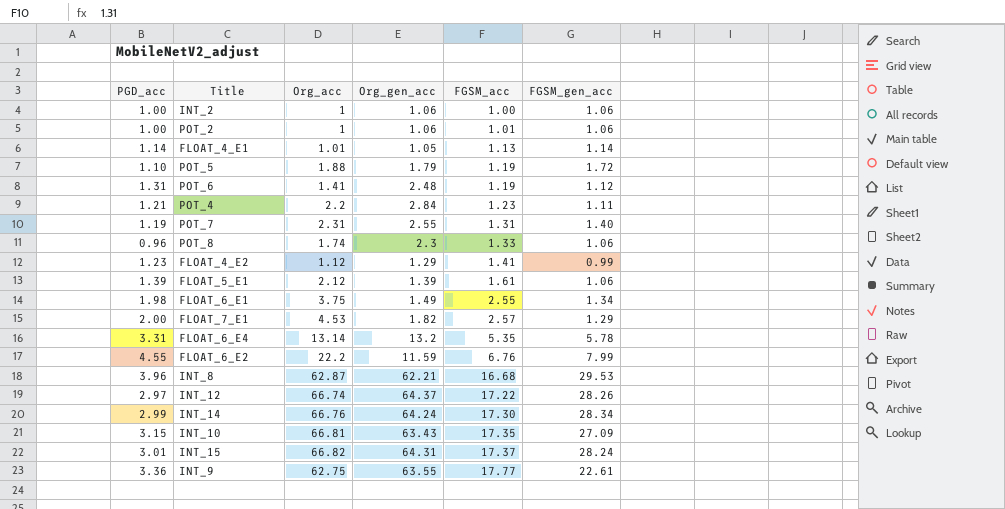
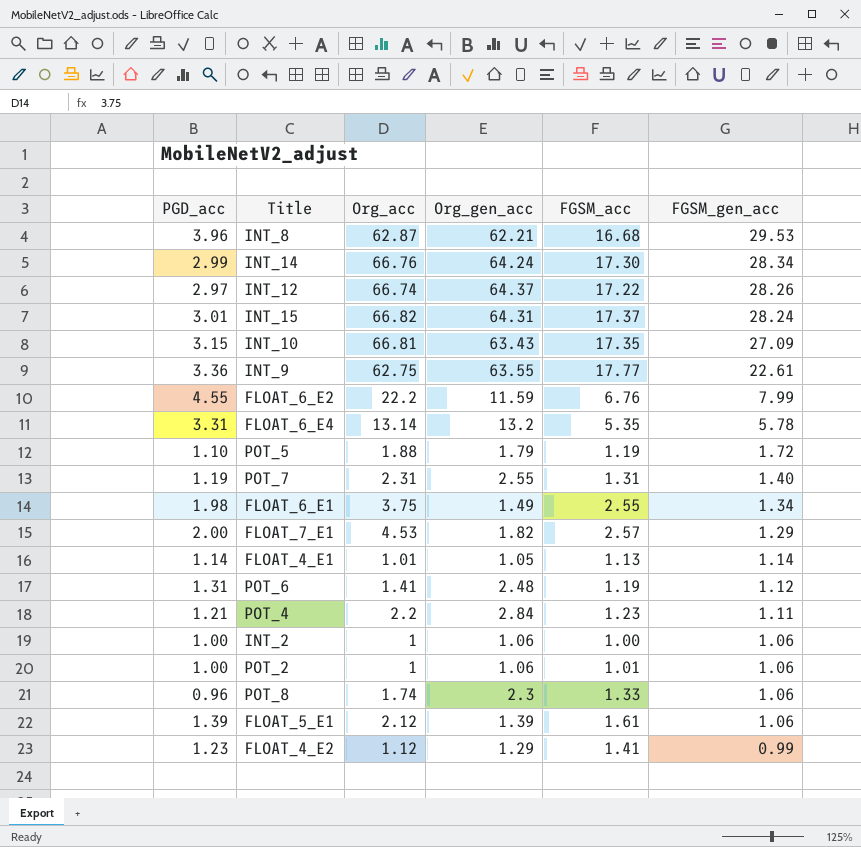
row order: FGSM_acc ascending -> FGSM_gen_acc descending

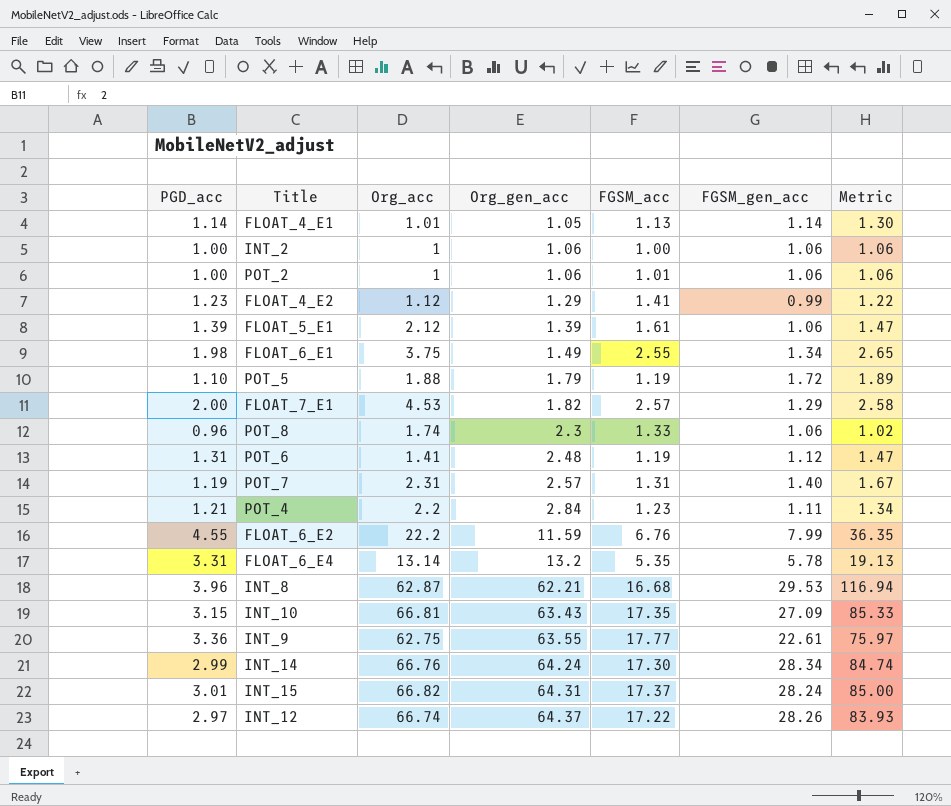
row order: FGSM_gen_acc descending -> Org_gen_acc ascending
column Metric | formula: none -> [PGD_acc] * [FGSM_gen_acc]
POT_7 | Org_gen_acc: 2.55 -> 2.57

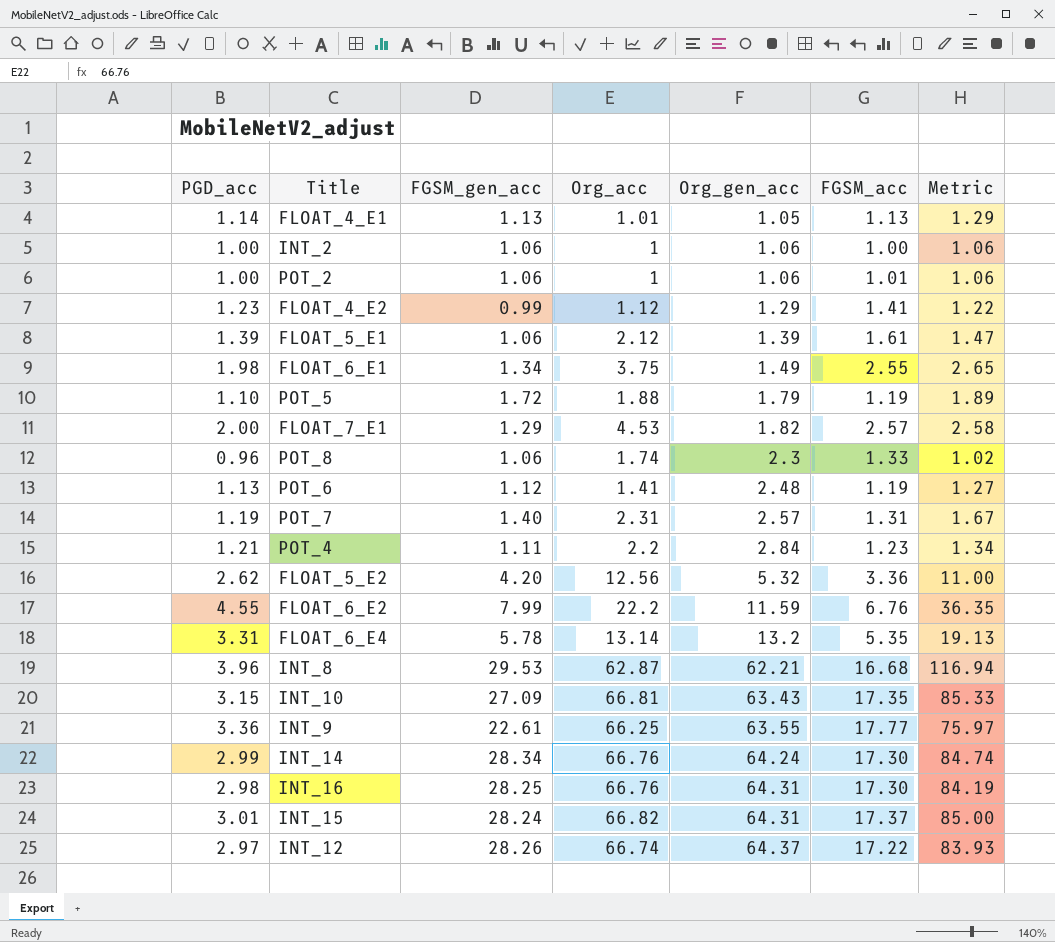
column FGSM_gen_acc | position: 6 -> 3
FLOAT_4_E1 | FGSM_gen_acc: 1.14 -> 1.13
FLOAT_4_E1 | Metric: 1.30 -> 1.29
POT_6 | PGD_acc: 1.31 -> 1.13
POT_6 | Metric: 1.47 -> 1.27
row FLOAT_5_E2: none -> 2.62 | 4.20 | 12.56 | 5.32 | 3.36 | 11.00
INT_9 | Org_acc: 62.75 -> 66.25
row INT_16: none -> 2.98 | 28.25 | 66.76 | 64.31 | 17.30 | 84.19

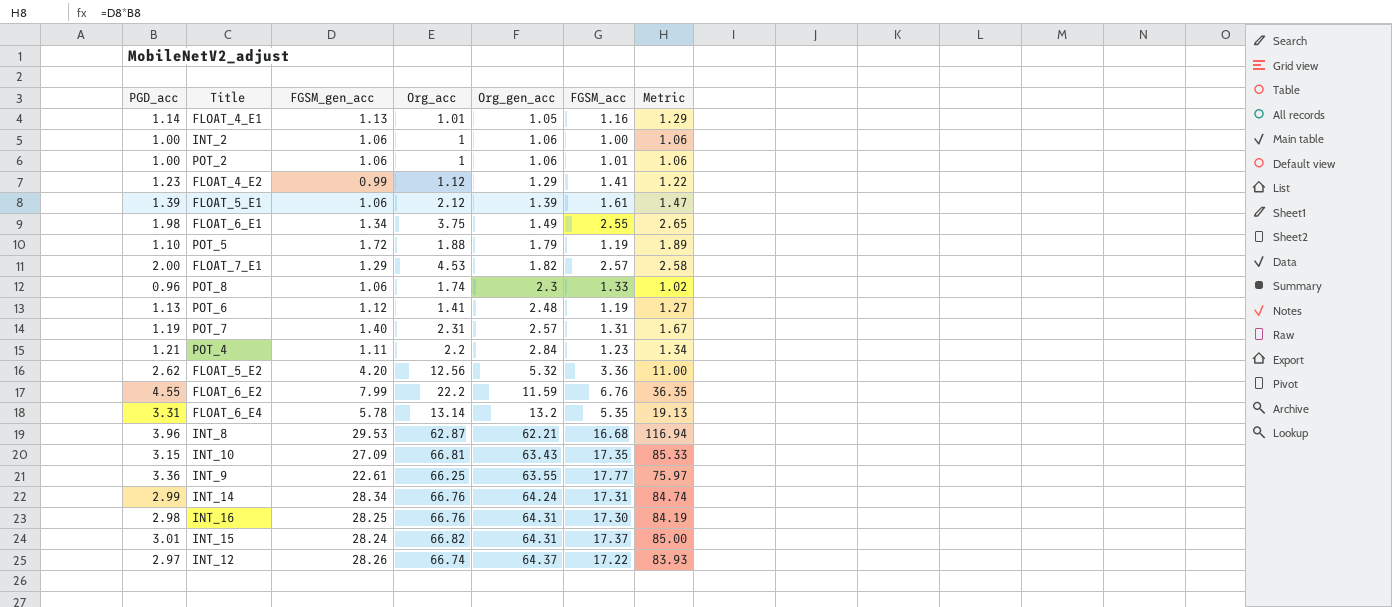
FLOAT_4_E1 | FGSM_acc: 1.13 -> 1.16
INT_14 | FGSM_acc: 17.30 -> 17.31

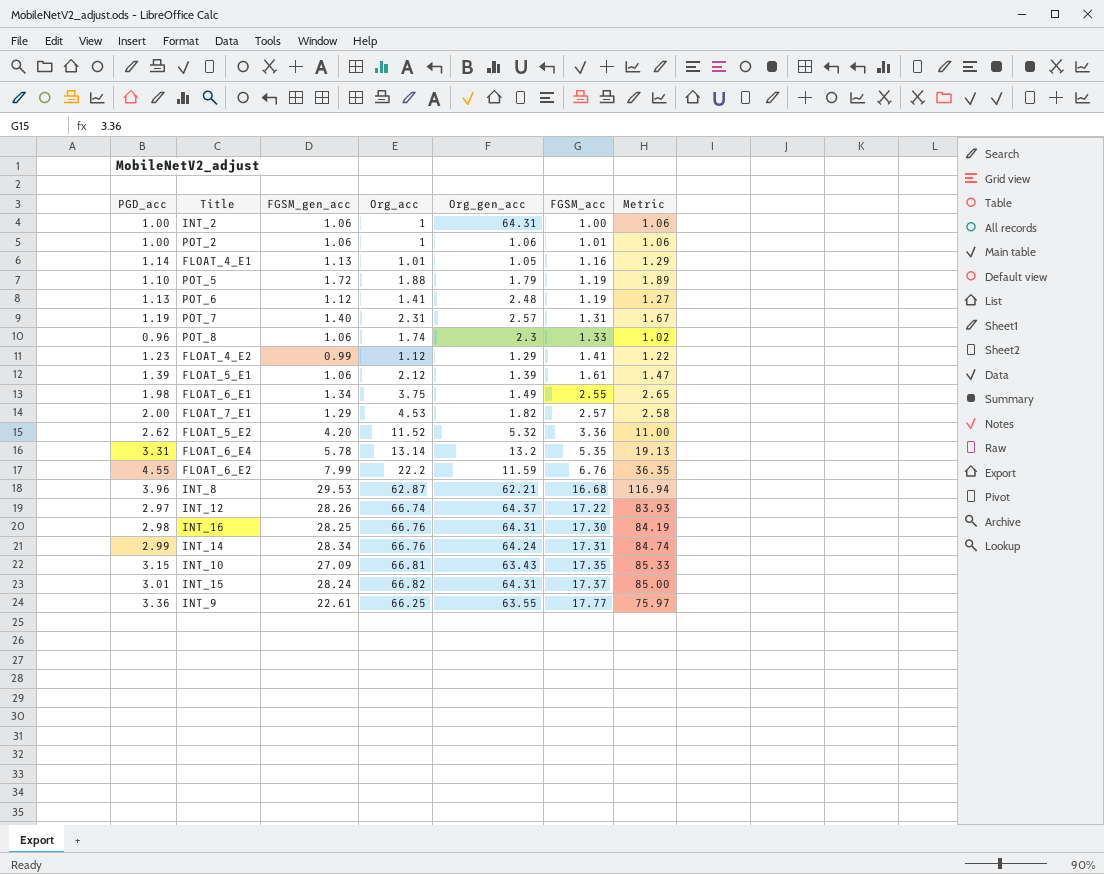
row order: Org_gen_acc ascending -> FGSM_acc ascending
row POT_4: 1.21 | 1.11 | 2.2 | 2.84 | 1.23 | 1.34 -> none
INT_2 | Org_gen_acc: 1.06 -> 64.31
FLOAT_5_E2 | Org_acc: 12.56 -> 11.52

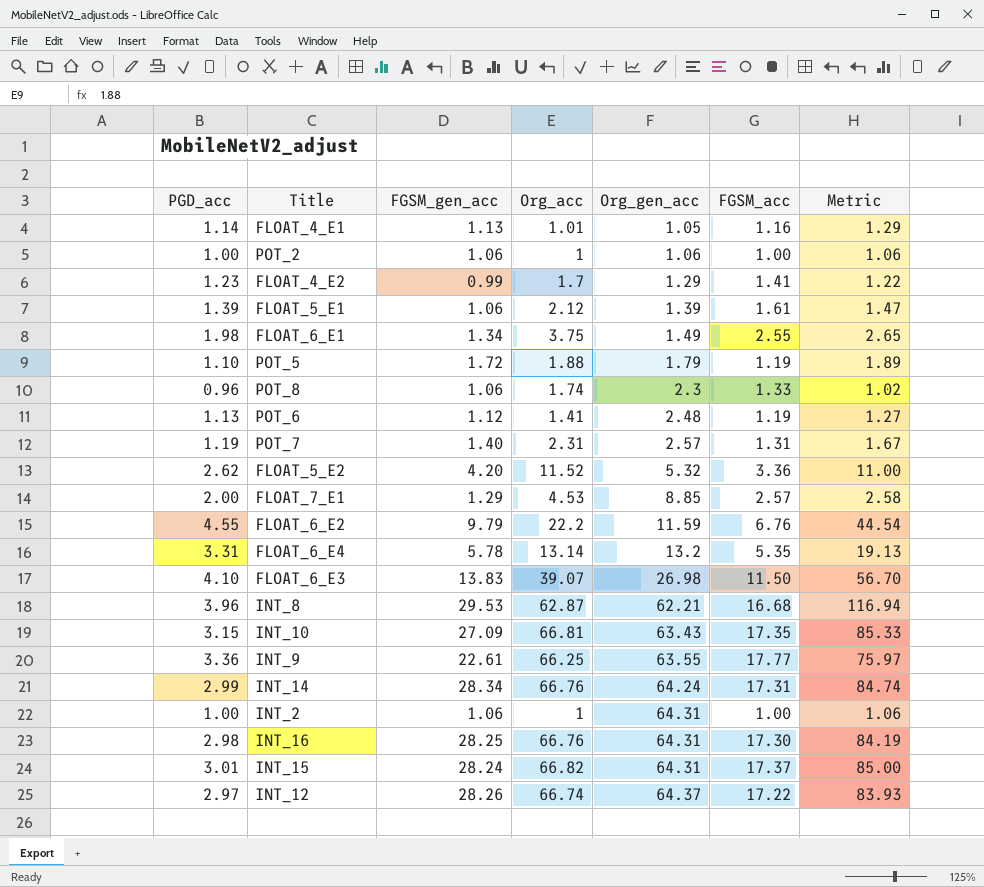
row order: FGSM_acc ascending -> Org_gen_acc ascending
POT_2 | FGSM_acc: 1.01 -> 1.00
FLOAT_4_E2 | Org_acc: 1.12 -> 1.7
FLOAT_7_E1 | Org_gen_acc: 1.82 -> 8.85
FLOAT_6_E2 | FGSM_gen_acc: 7.99 -> 9.79
FLOAT_6_E2 | Metric: 36.35 -> 44.54
row FLOAT_6_E3: none -> 4.10 | 13.83 | 39.07 | 26.98 | 11.50 | 56.70

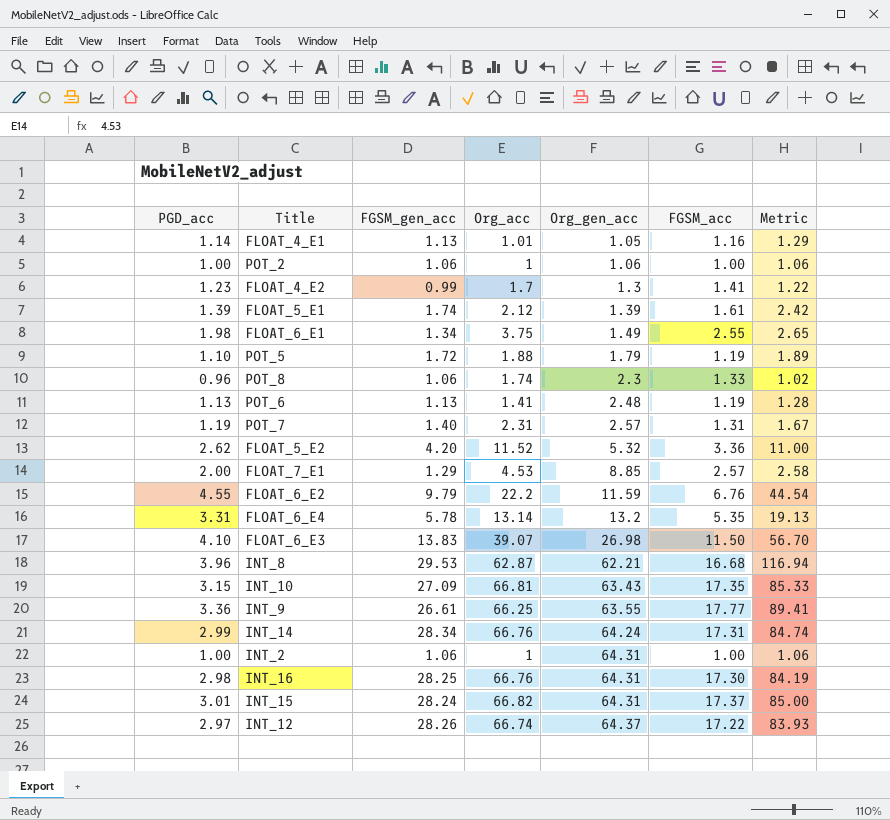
FLOAT_4_E2 | Org_gen_acc: 1.29 -> 1.3
FLOAT_5_E1 | FGSM_gen_acc: 1.06 -> 1.74
FLOAT_5_E1 | Metric: 1.47 -> 2.42
POT_6 | FGSM_gen_acc: 1.12 -> 1.13
POT_6 | Metric: 1.27 -> 1.28
INT_9 | FGSM_gen_acc: 22.61 -> 26.61
INT_9 | Metric: 75.97 -> 89.41

